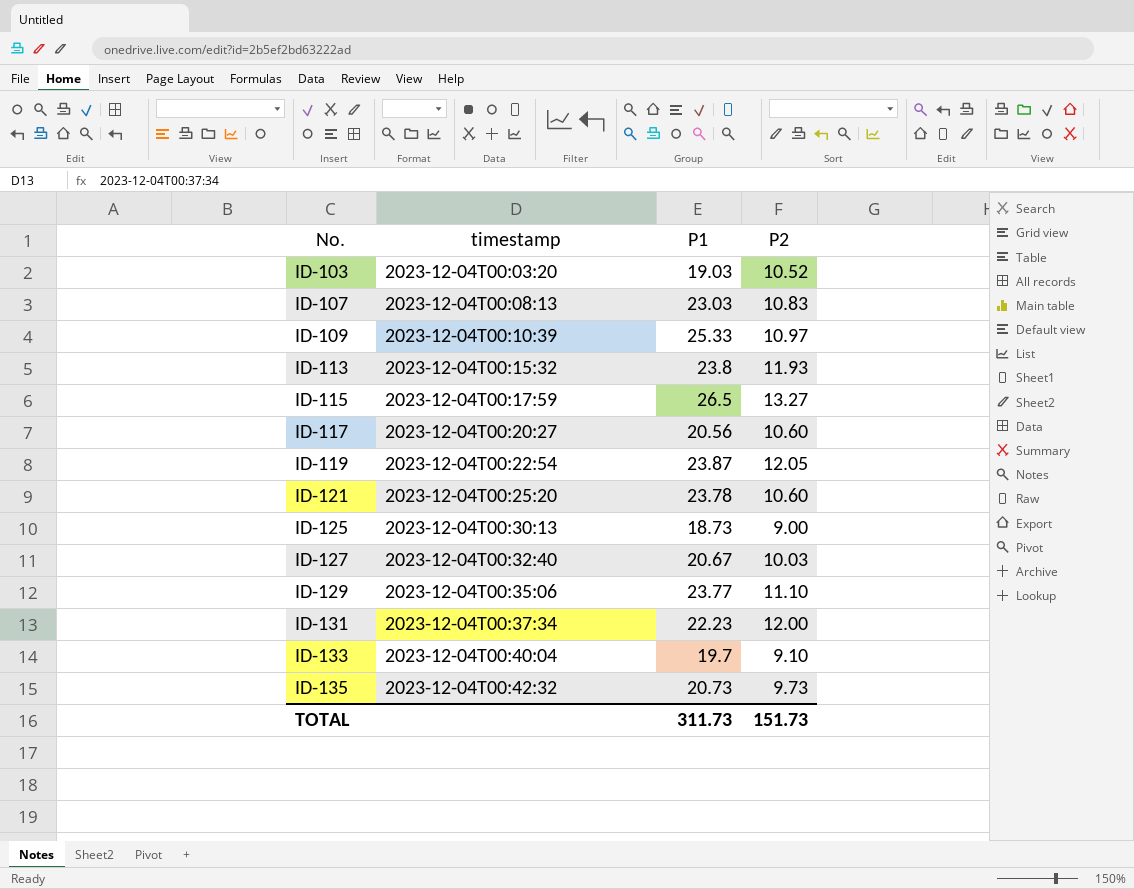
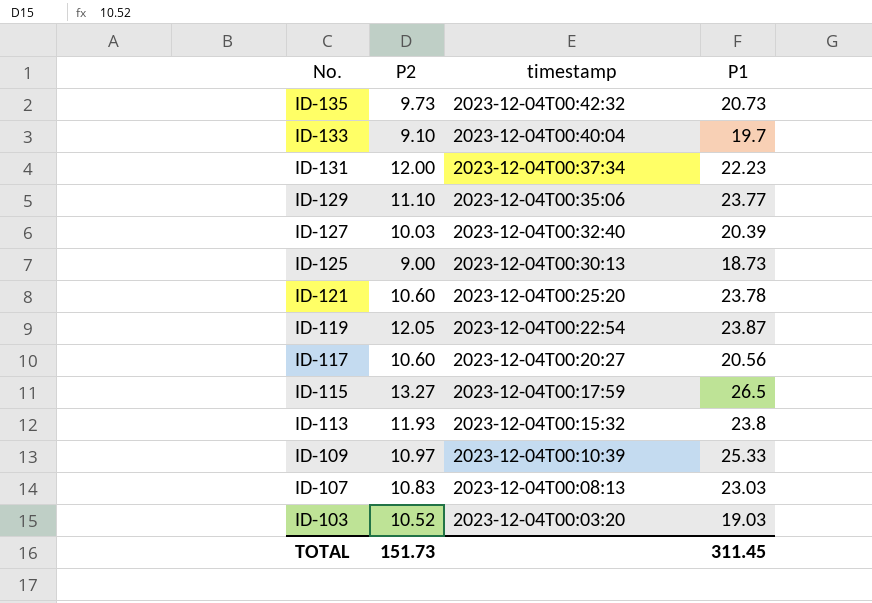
row order: No. ascending -> No. descending
column P2 | position: 4 -> 2
ID-127 | P1: 20.67 -> 20.39
TOTAL | P1: 311.73 -> 311.45

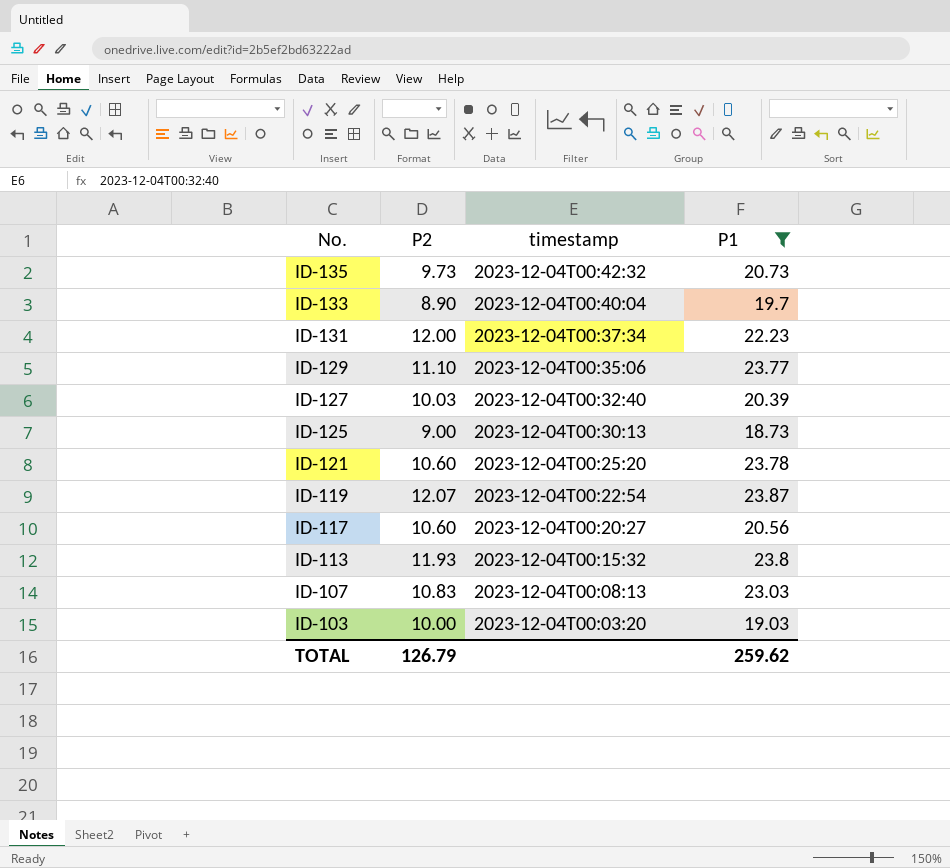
filter: none -> P1 <= 23.87
ID-133 | P2: 9.10 -> 8.90
ID-119 | P2: 12.05 -> 12.07
ID-103 | P2: 10.52 -> 10.00
TOTAL | P2: 151.73 -> 126.79
TOTAL | P1: 311.45 -> 259.62

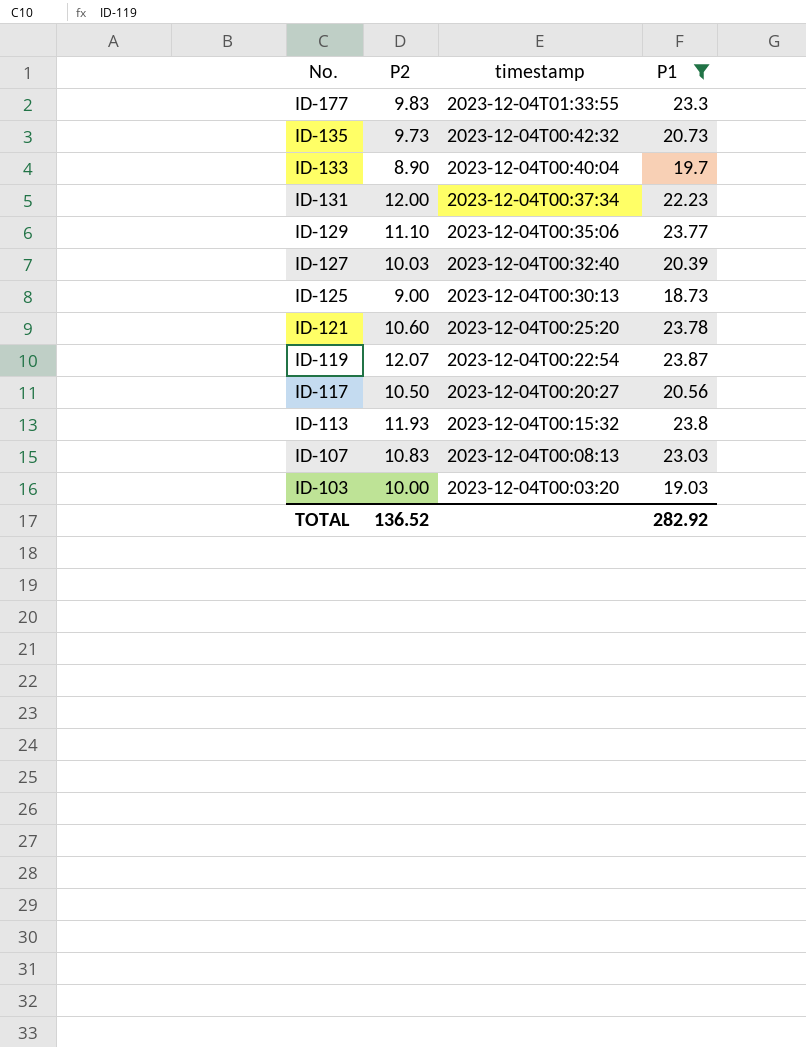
row ID-177: none -> 9.83 | 2023-12-04T01:33:55 | 23.3
ID-117 | P2: 10.60 -> 10.50
TOTAL | P2: 126.79 -> 136.52
TOTAL | P1: 259.62 -> 282.92

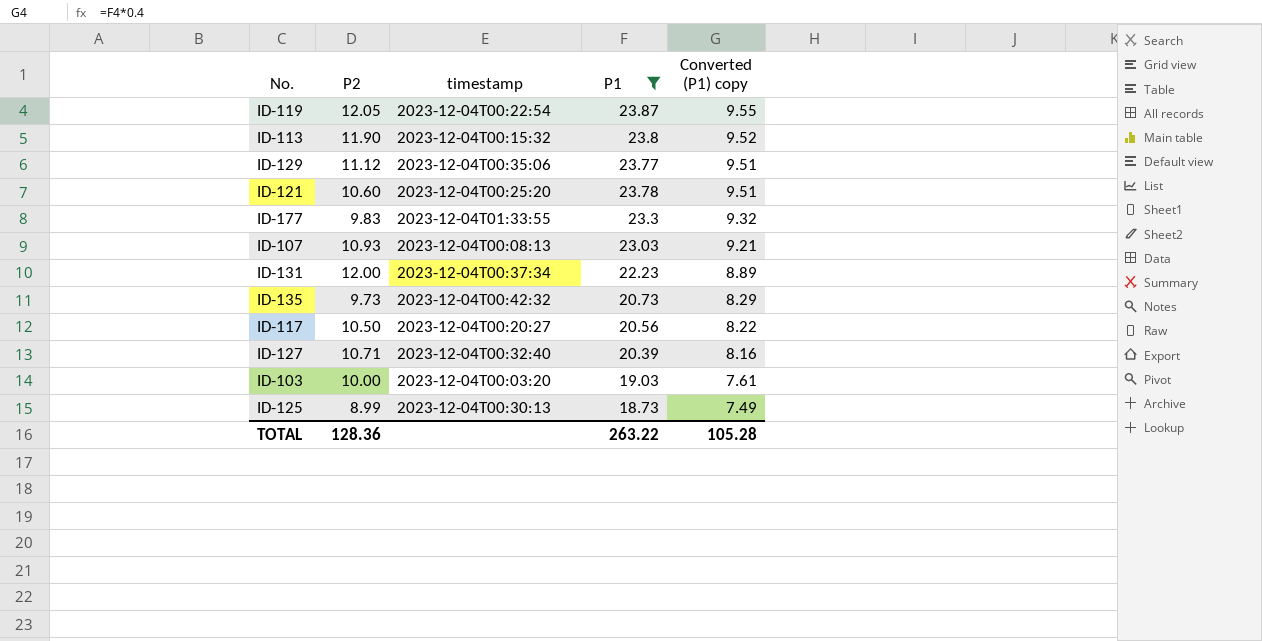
row order: No. descending -> Converted (P1) copy descending
column Converted (P1) copy | formula: none -> [P1] * 0.4
row ID-133: 8.90 | 2023-12-04T00:40:04 | 19.7 -> none
ID-119 | P2: 12.07 -> 12.05
ID-113 | P2: 11.93 -> 11.90
ID-129 | P2: 11.10 -> 11.12
ID-107 | P2: 10.83 -> 10.93
ID-127 | P2: 10.03 -> 10.71
ID-125 | P2: 9.00 -> 8.99
TOTAL | P2: 136.52 -> 128.36
TOTAL | P1: 282.92 -> 263.22

